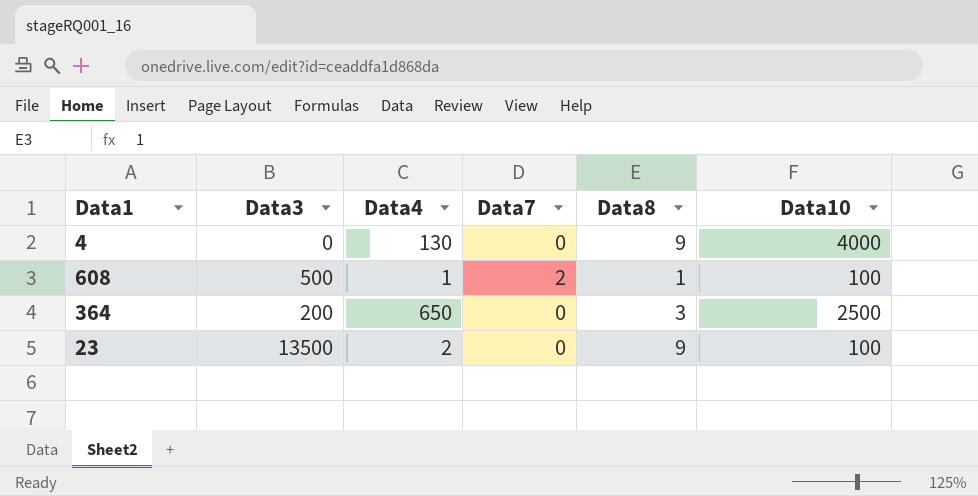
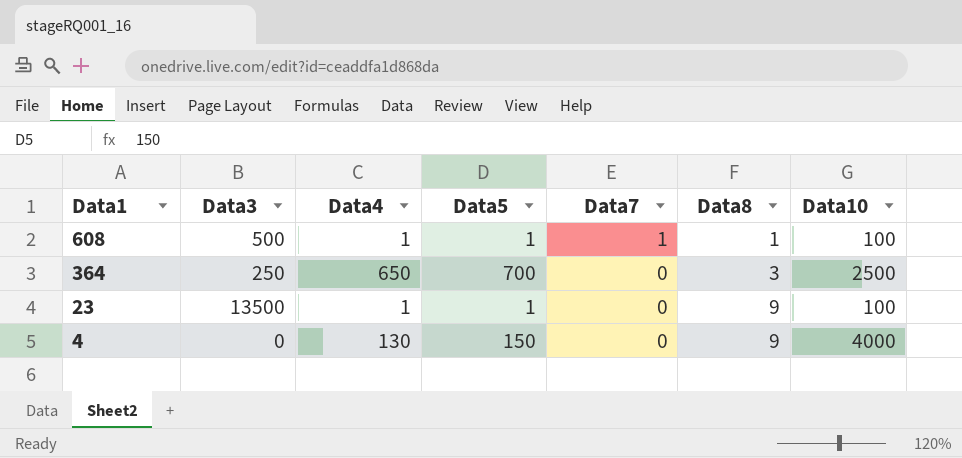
row order: none -> Data1 descending
column Data5 | position: none -> 4
608 | Data7: 2 -> 1
364 | Data3: 200 -> 250
23 | Data4: 2 -> 1

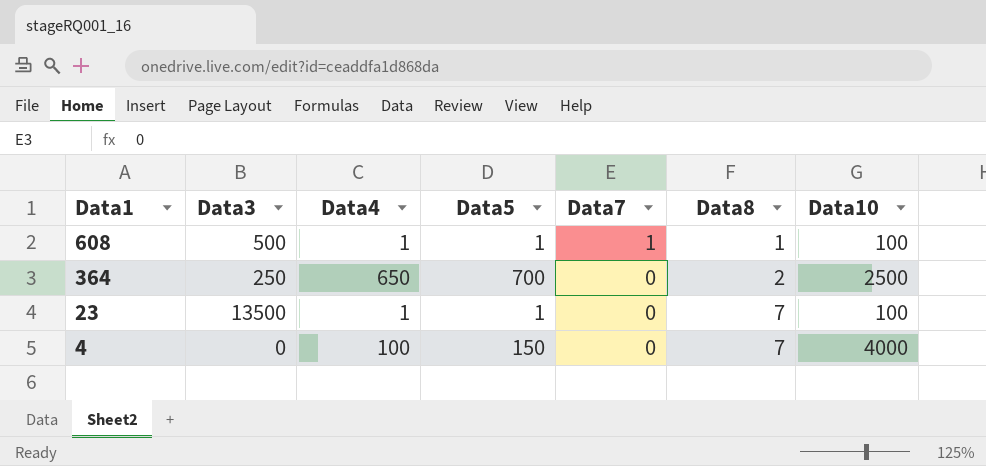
364 | Data8: 3 -> 2
23 | Data8: 9 -> 7
4 | Data4: 130 -> 100
4 | Data8: 9 -> 7

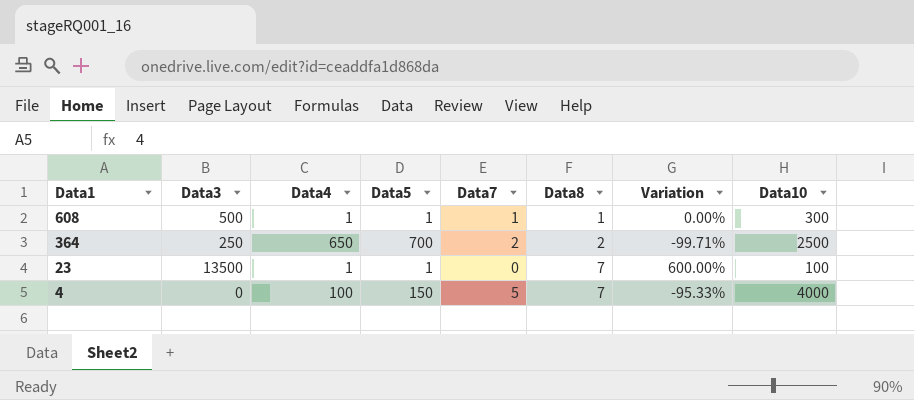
column Variation | formula: none -> ([Data8] - [Data5]) / [Data5]
608 | Data10: 100 -> 300
364 | Data7: 0 -> 2
4 | Data7: 0 -> 5

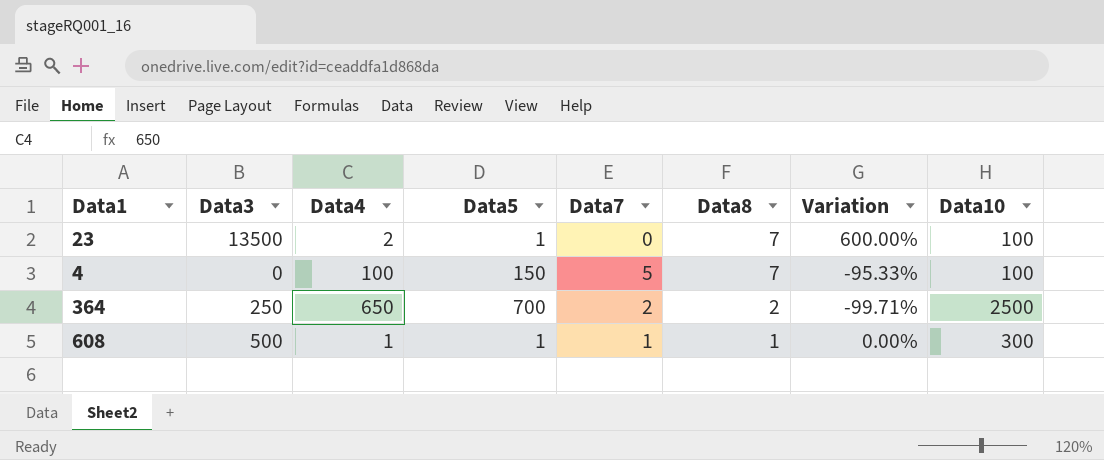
row order: Data1 descending -> Data8 descending
23 | Data4: 1 -> 2
4 | Data10: 4000 -> 100

